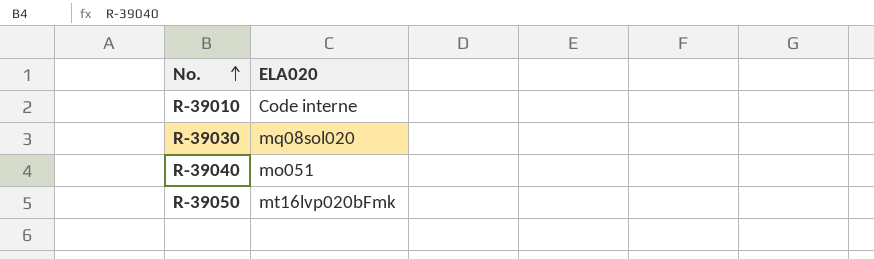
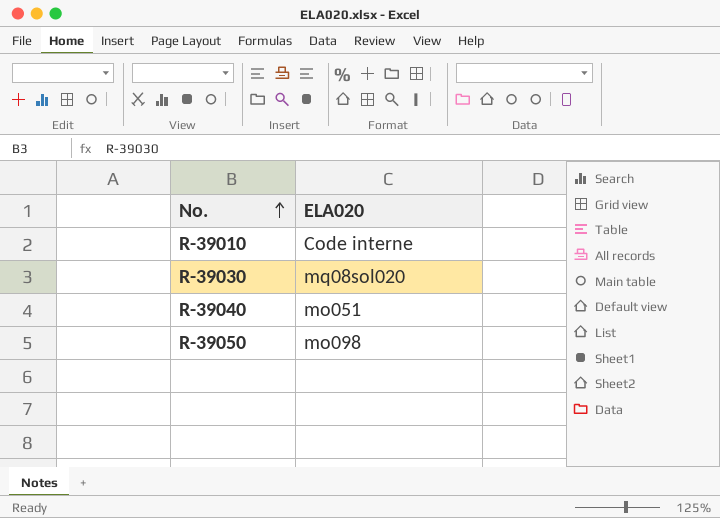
R-39050 | ELA020: mt16lvp020bFmk -> mo098

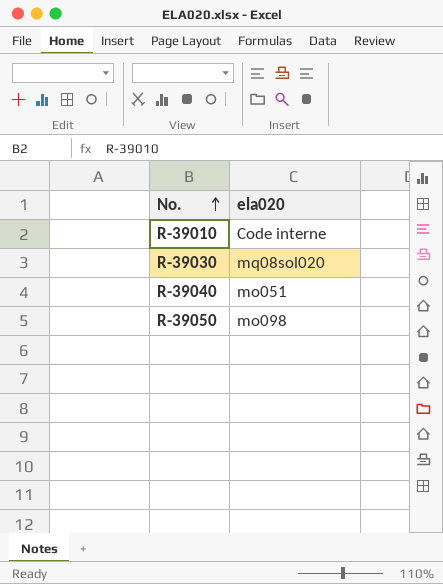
column name: ELA020 -> ela020

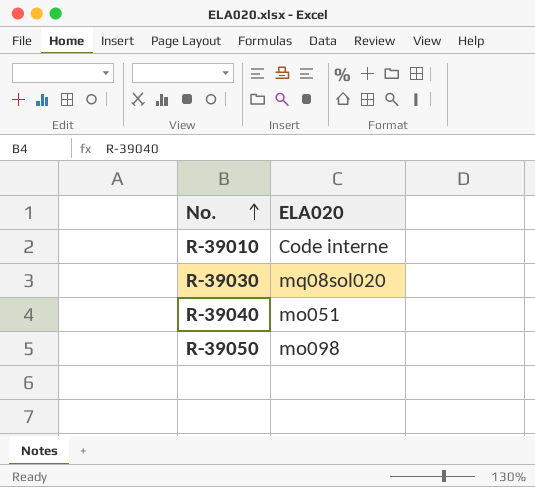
column name: ela020 -> ELA020

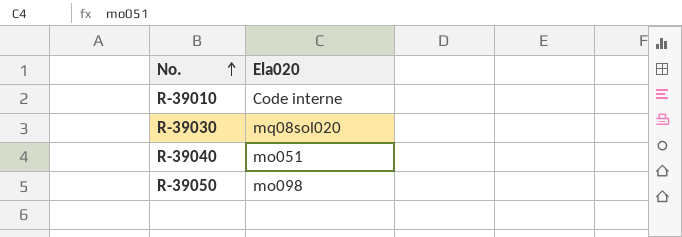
column name: ELA020 -> Ela020

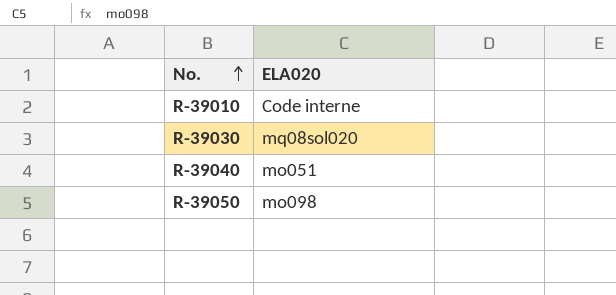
column name: Ela020 -> ELA020

